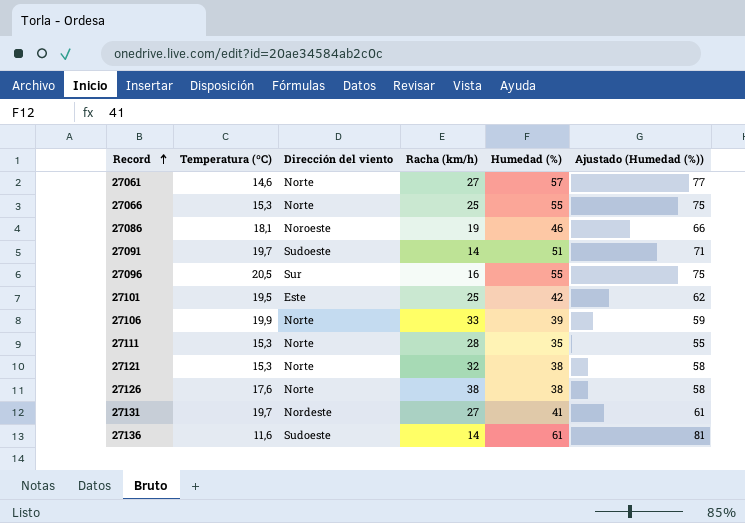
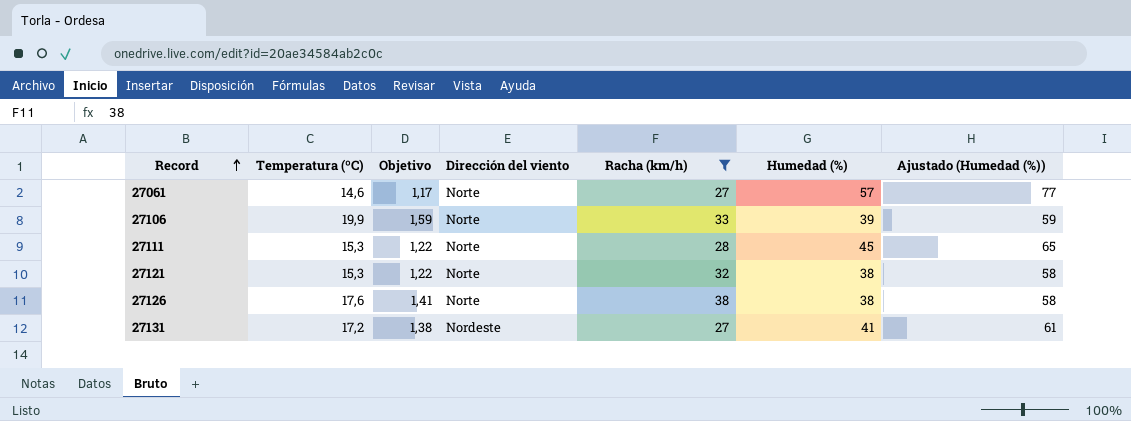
filter: none -> Racha (km/h) >= 27
column Objetivo | formula: none -> [Temperatura (ºC)] * 0,08
27111 | Humedad (%): 35 -> 45
27111 | Ajustado (Humedad (%)): 55 -> 65
27131 | Temperatura (ºC): 19,7 -> 17,2

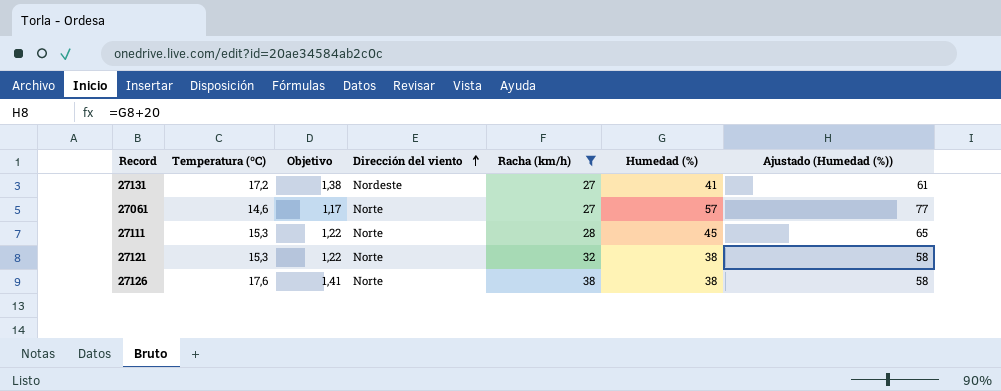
row order: Record ascending -> Dirección del viento ascending
row 27106: 19,9 | 1,59 | Norte | 33 | 39 | 59 -> none

